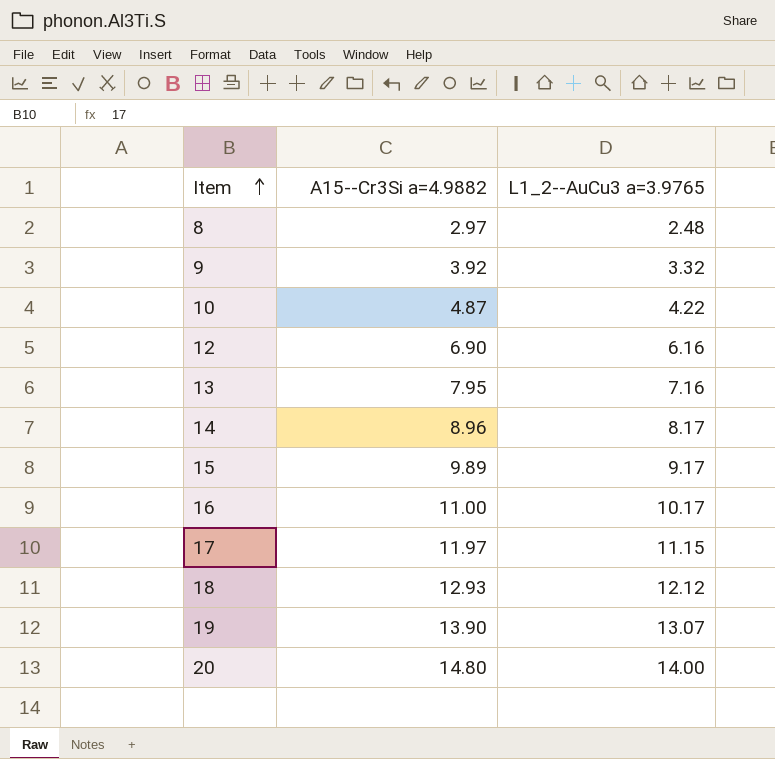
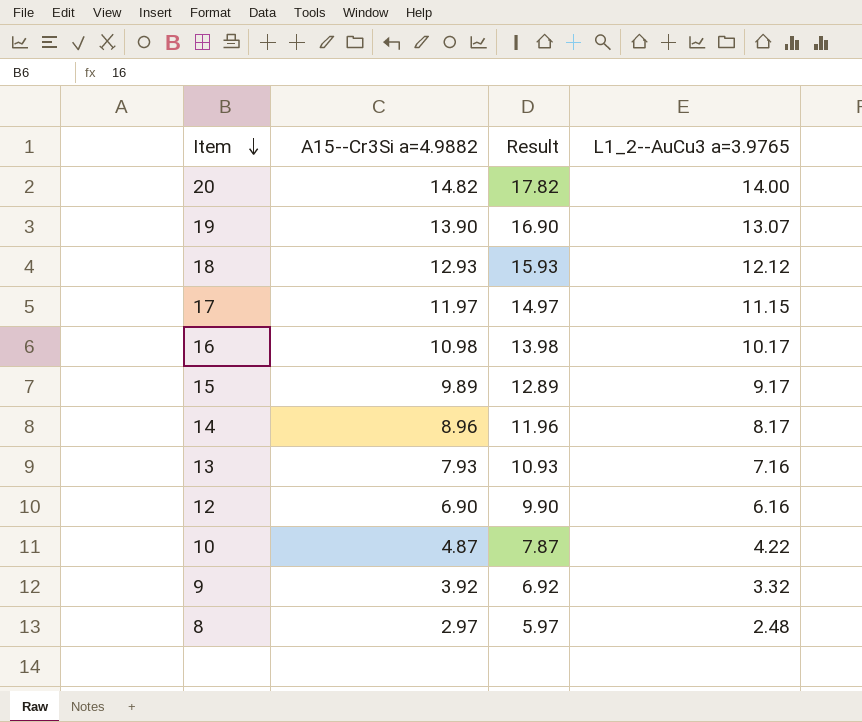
row order: Item ascending -> Item descending
column Result | formula: none -> [A15--Cr3Si a=4.9882] + 3
20 | A15--Cr3Si a=4.9882: 14.80 -> 14.82
16 | A15--Cr3Si a=4.9882: 11.00 -> 10.98
13 | A15--Cr3Si a=4.9882: 7.95 -> 7.93

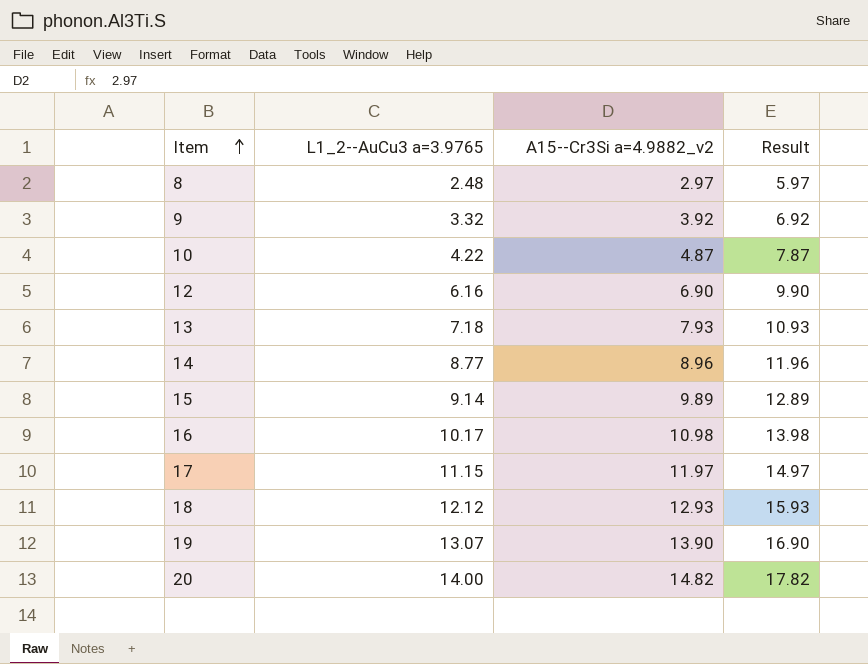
row order: Item descending -> Item ascending
column L1_2--AuCu3 a=3.9765 | position: 4 -> 2
column name: A15--Cr3Si a=4.9882 -> A15--Cr3Si a=4.9882_v2
13 | L1_2--AuCu3 a=3.9765: 7.16 -> 7.18
14 | L1_2--AuCu3 a=3.9765: 8.17 -> 8.77
15 | L1_2--AuCu3 a=3.9765: 9.17 -> 9.14

